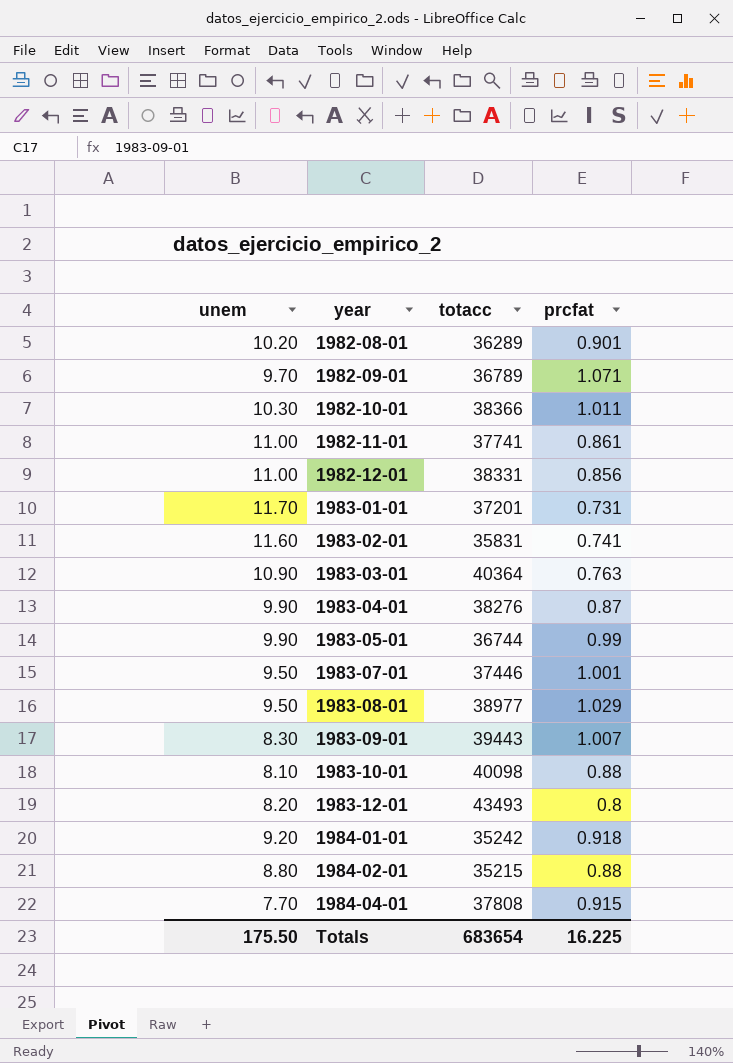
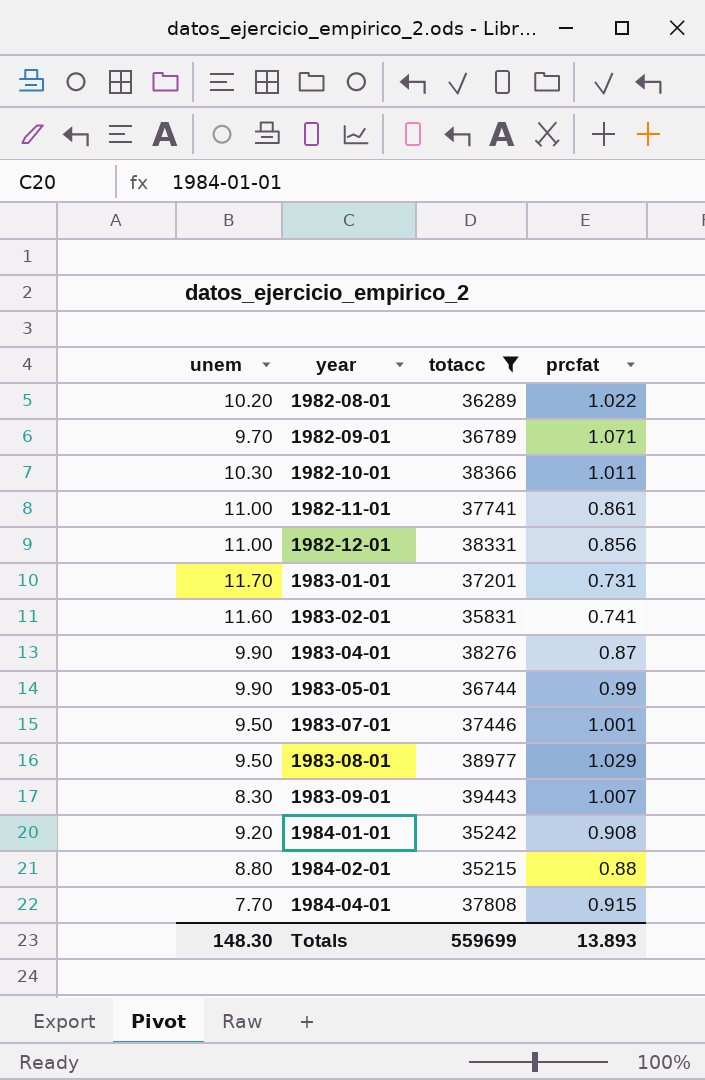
filter: none -> totacc <= 39443
1982-08-01 | prcfat: 0.901 -> 1.022
1984-01-01 | prcfat: 0.918 -> 0.908
Totals | unem: 175.50 -> 148.30
Totals | totacc: 683654 -> 559699
Totals | prcfat: 16.225 -> 13.893

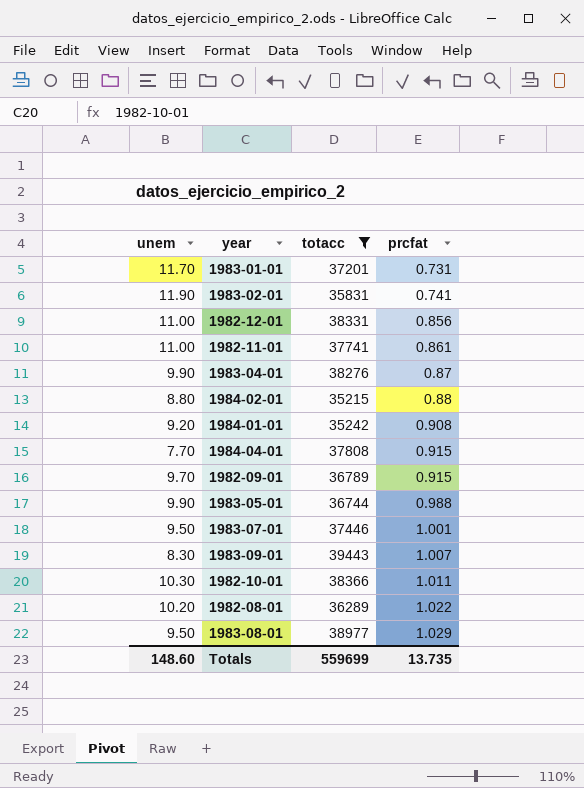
row order: year ascending -> prcfat ascending
1983-02-01 | unem: 11.60 -> 11.90
1982-09-01 | prcfat: 1.071 -> 0.915
1983-05-01 | prcfat: 0.99 -> 0.988
Totals | unem: 148.30 -> 148.60
Totals | prcfat: 13.893 -> 13.735

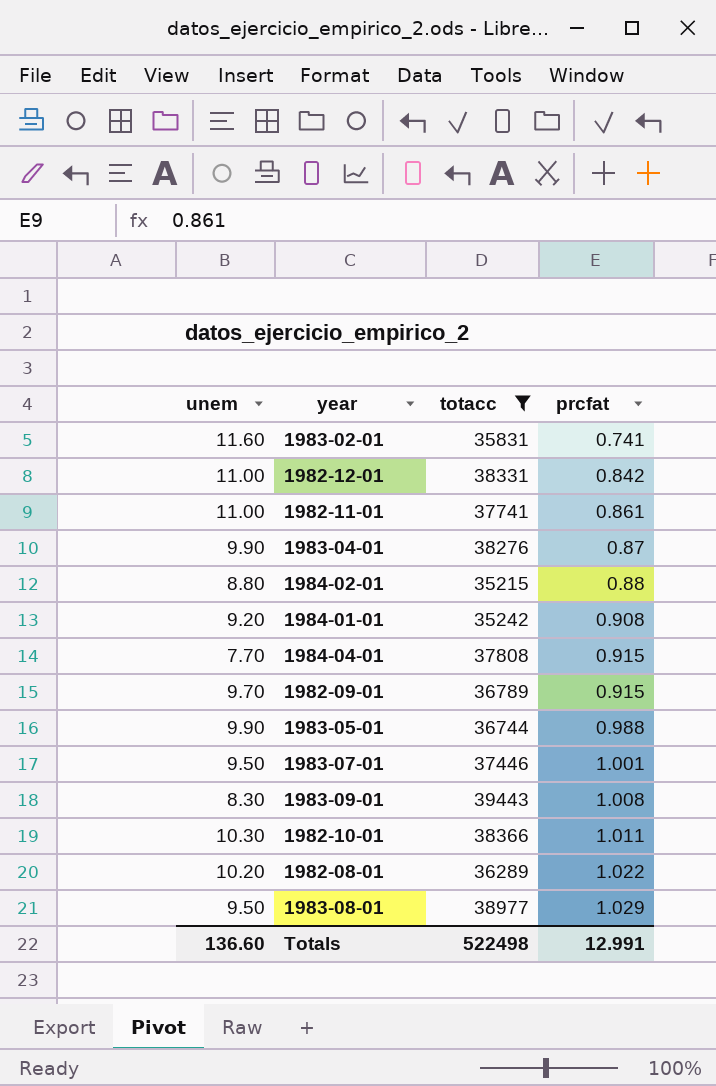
row 1983-01-01: 11.70 | 37201 | 0.731 -> none
1983-02-01 | unem: 11.90 -> 11.60
1982-12-01 | prcfat: 0.856 -> 0.842
1983-09-01 | prcfat: 1.007 -> 1.008
Totals | unem: 148.60 -> 136.60
Totals | totacc: 559699 -> 522498
Totals | prcfat: 13.735 -> 12.991

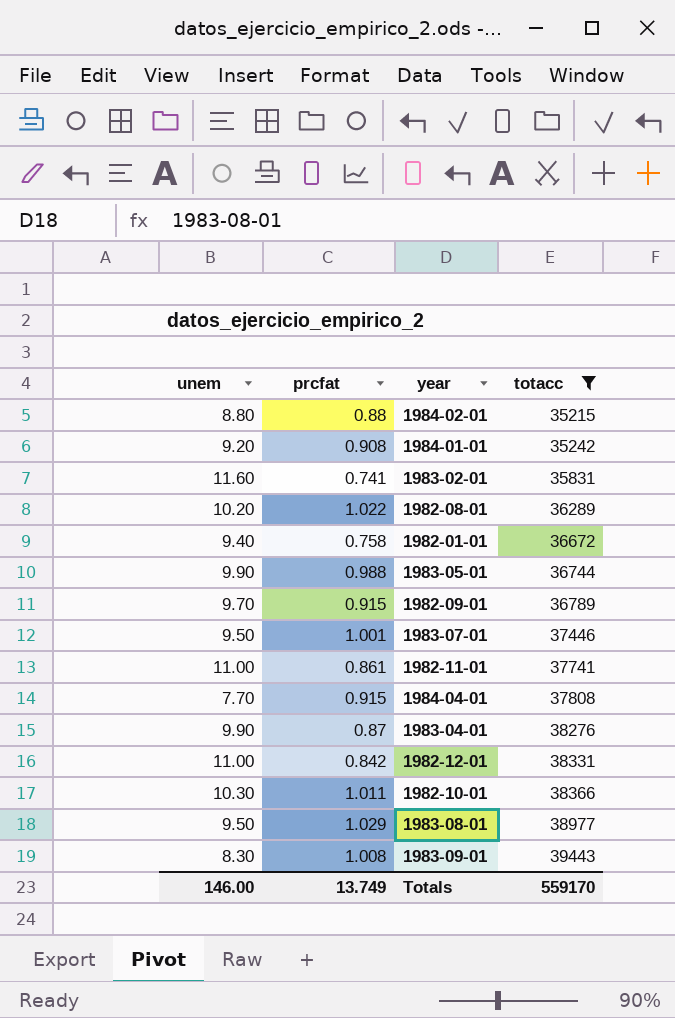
row order: prcfat ascending -> totacc ascending
column prcfat | position: 4 -> 2
row 1982-01-01: none -> 9.40 | 0.758 | 36672
Totals | unem: 136.60 -> 146.00
Totals | prcfat: 12.991 -> 13.749
Totals | totacc: 522498 -> 559170

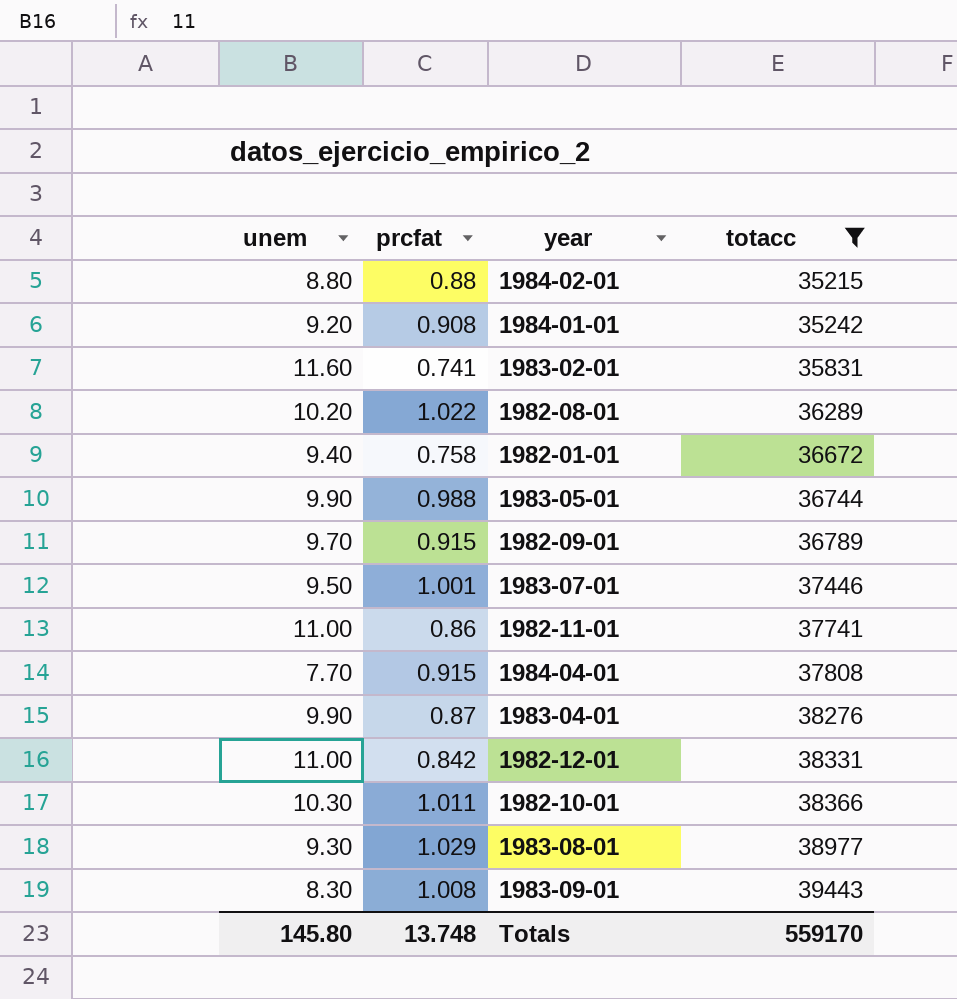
1982-11-01 | prcfat: 0.861 -> 0.86
1983-08-01 | unem: 9.50 -> 9.30
Totals | unem: 146.00 -> 145.80
Totals | prcfat: 13.749 -> 13.748

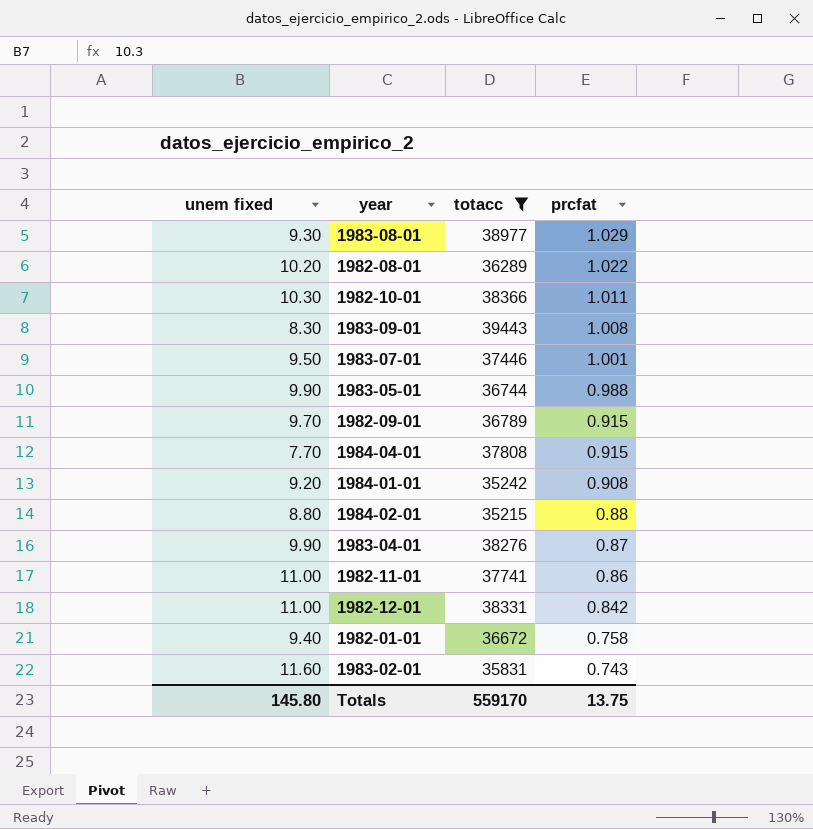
row order: totacc ascending -> prcfat descending
column name: unem -> unem fixed
column prcfat | position: 2 -> 4
1983-02-01 | prcfat: 0.741 -> 0.743
Totals | prcfat: 13.748 -> 13.75

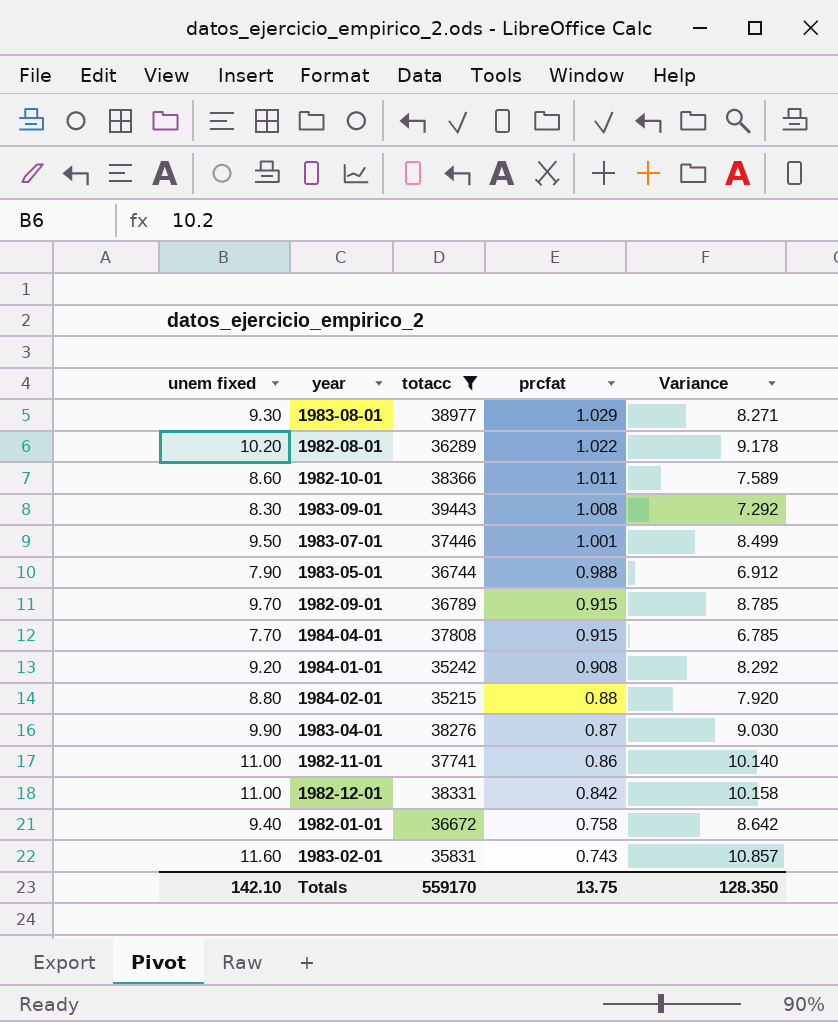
column Variance | formula: none -> [unem fixed] - [prcfat]
1982-10-01 | unem fixed: 10.30 -> 8.60
1983-05-01 | unem fixed: 9.90 -> 7.90
Totals | unem fixed: 145.80 -> 142.10

